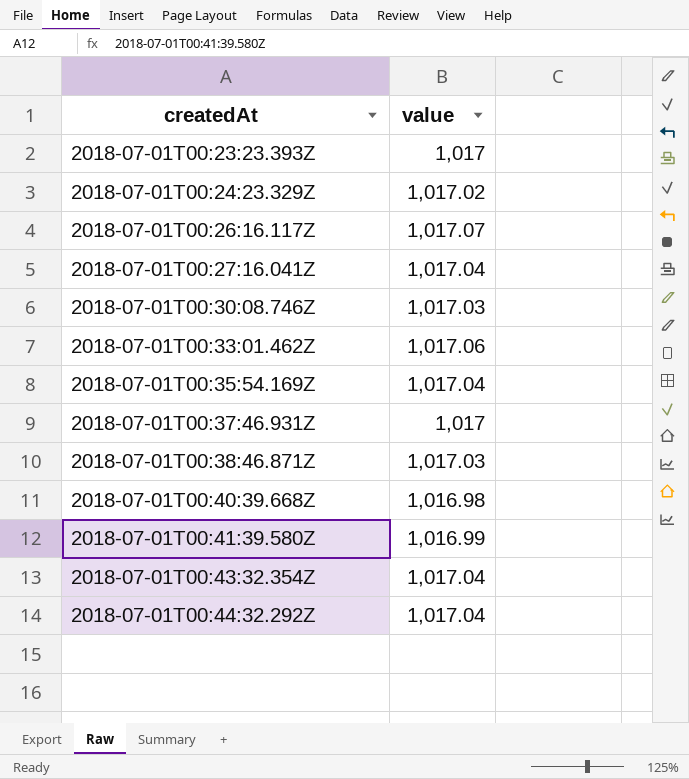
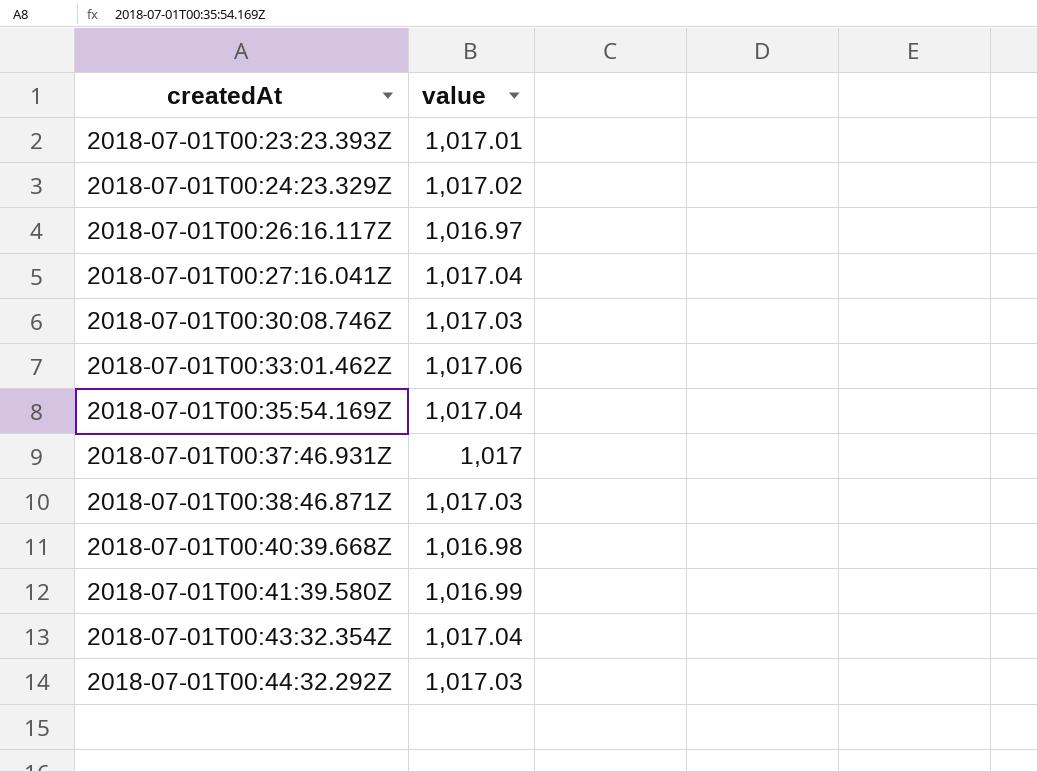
2018-07-01T00:23:23.393Z | value: 1,017 -> 1,017.01
2018-07-01T00:26:16.117Z | value: 1,017.07 -> 1,016.97
2018-07-01T00:44:32.292Z | value: 1,017.04 -> 1,017.03

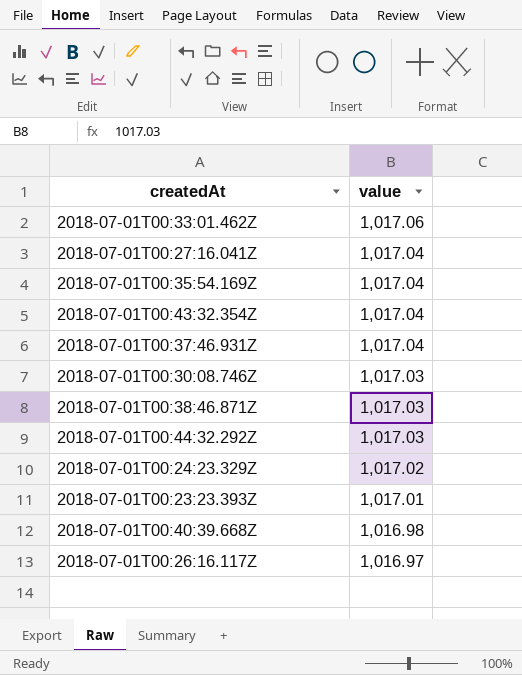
row order: createdAt ascending -> value descending
row 2018-07-01T00:41:39.580Z: 1,016.99 -> none
2018-07-01T00:37:46.931Z | value: 1,017 -> 1,017.04

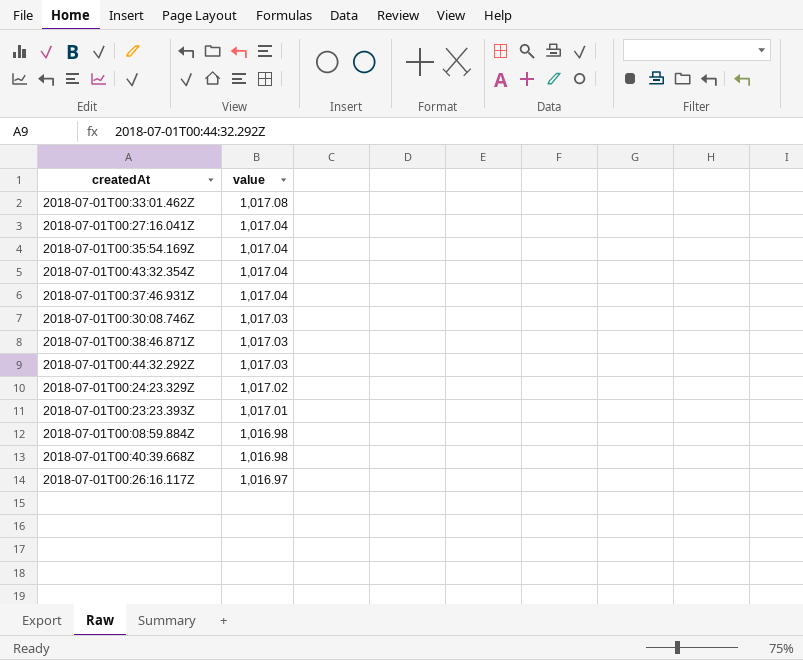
2018-07-01T00:33:01.462Z | value: 1,017.06 -> 1,017.08
row 2018-07-01T00:08:59.884Z: none -> 1,016.98

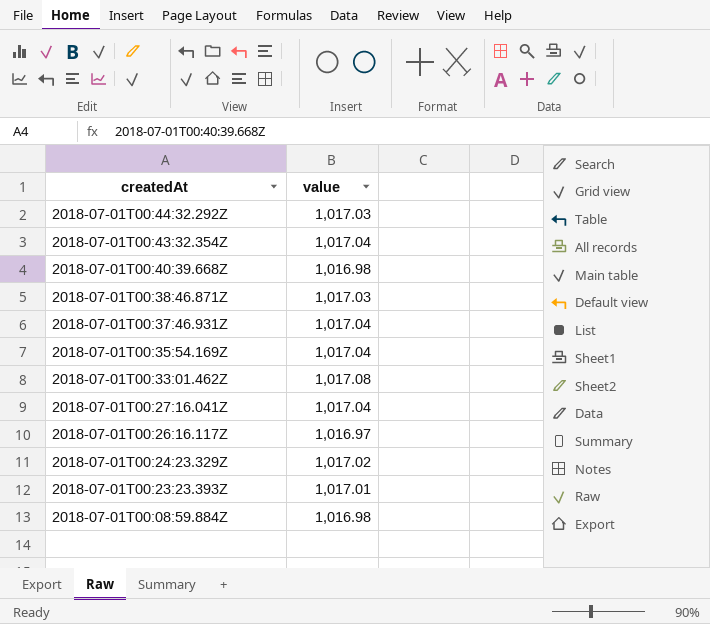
row order: value descending -> createdAt descending
row 2018-07-01T00:30:08.746Z: 1,017.03 -> none

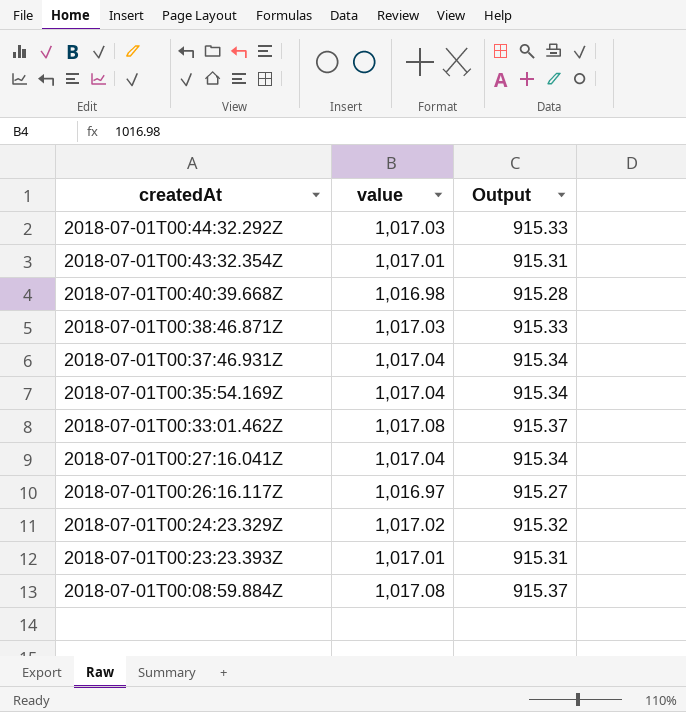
column Output | formula: none -> [value] * 0.9
2018-07-01T00:43:32.354Z | value: 1,017.04 -> 1,017.01
2018-07-01T00:08:59.884Z | value: 1,016.98 -> 1,017.08

